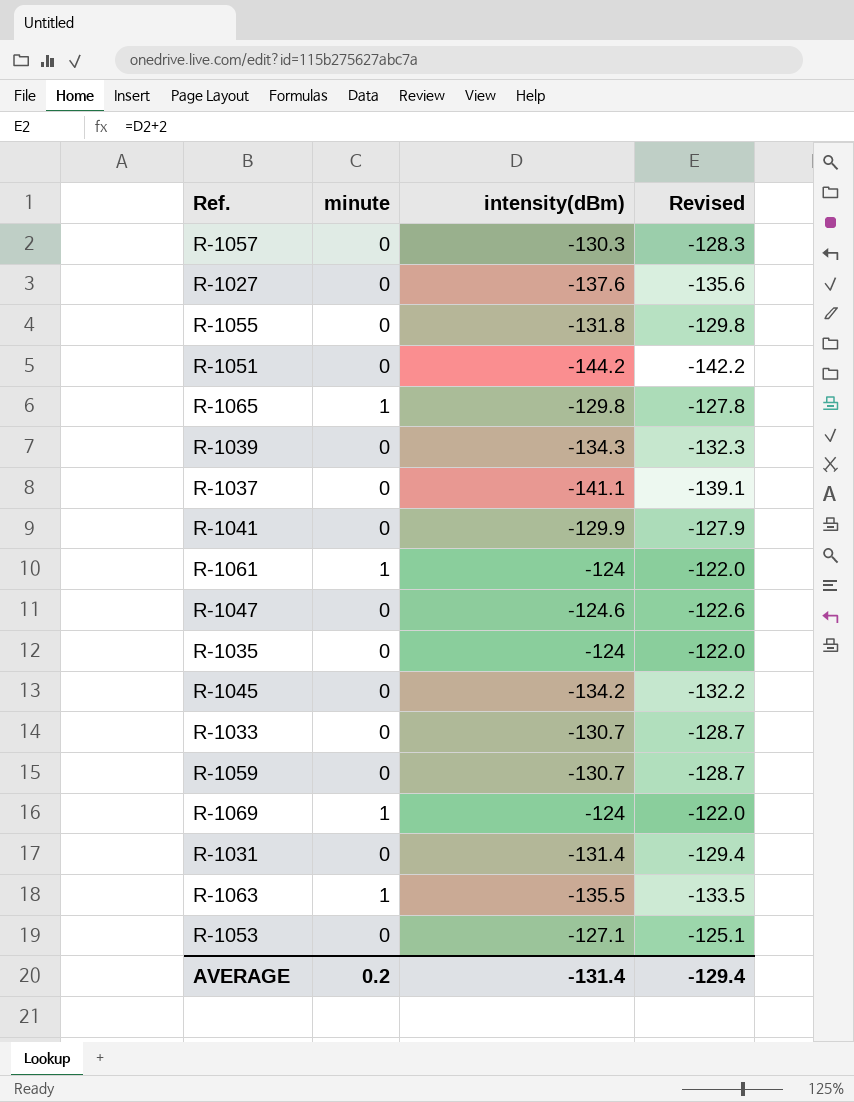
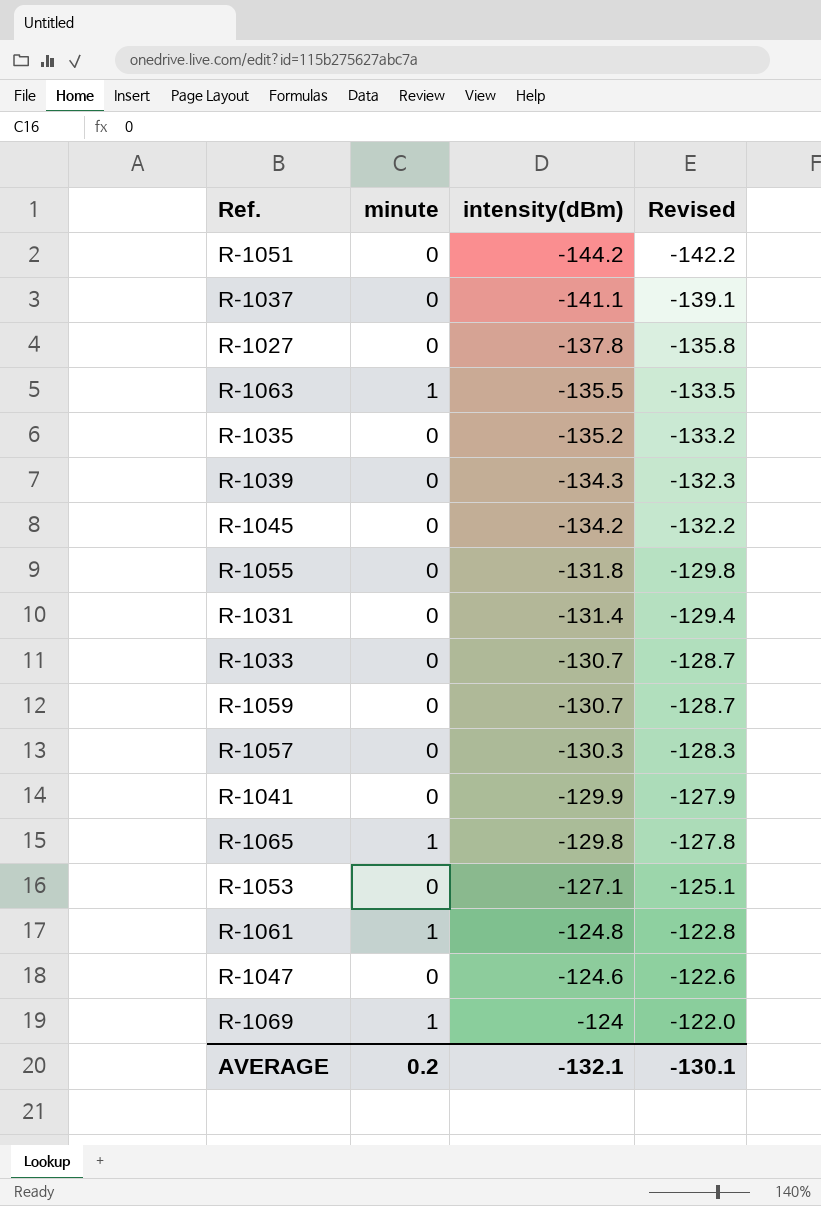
row order: none -> intensity(dBm) ascending
R-1027 | intensity(dBm): -137.6 -> -137.8
R-1027 | Revised: -135.6 -> -135.8
R-1035 | intensity(dBm): -124 -> -135.2
R-1035 | Revised: -122.0 -> -133.2
R-1061 | intensity(dBm): -124 -> -124.8
R-1061 | Revised: -122.0 -> -122.8
AVERAGE | intensity(dBm): -131.4 -> -132.1
AVERAGE | Revised: -129.4 -> -130.1

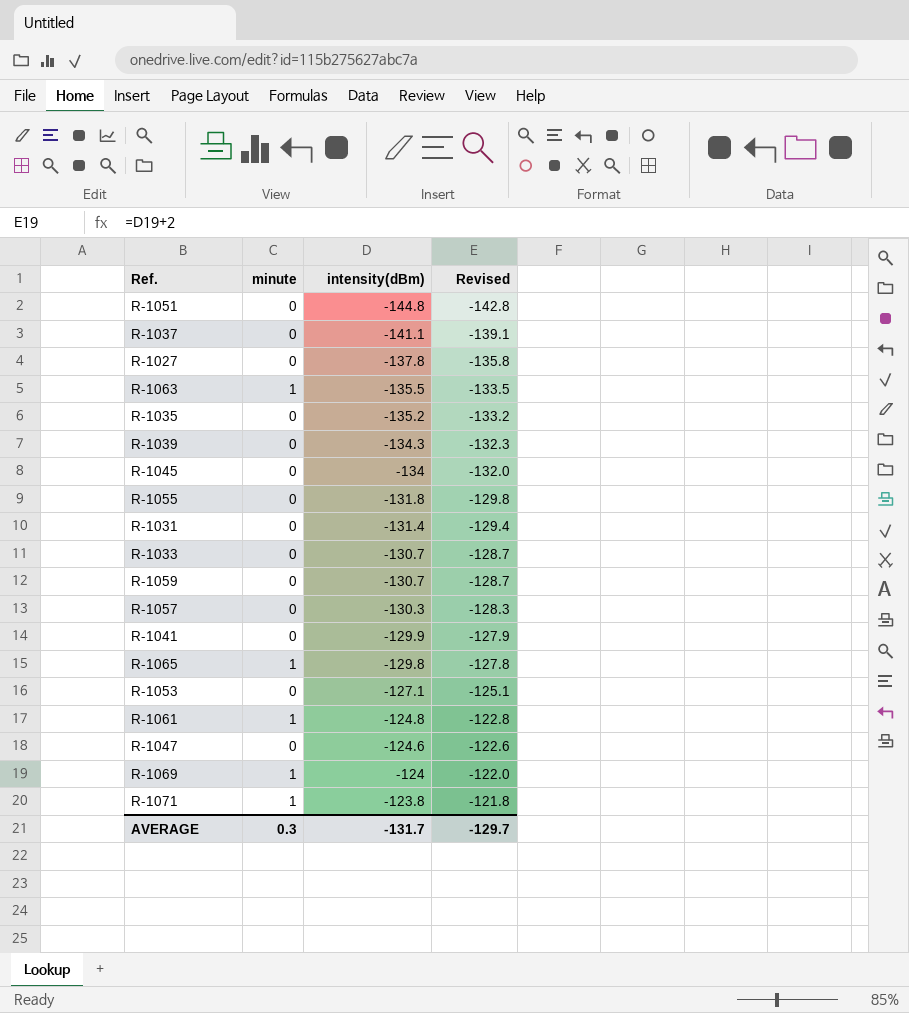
R-1051 | intensity(dBm): -144.2 -> -144.8
R-1051 | Revised: -142.2 -> -142.8
R-1045 | intensity(dBm): -134.2 -> -134
R-1045 | Revised: -132.2 -> -132.0
row R-1071: none -> 1 | -123.8 | -121.8
AVERAGE | minute: 0.2 -> 0.3
AVERAGE | intensity(dBm): -132.1 -> -131.7
AVERAGE | Revised: -130.1 -> -129.7

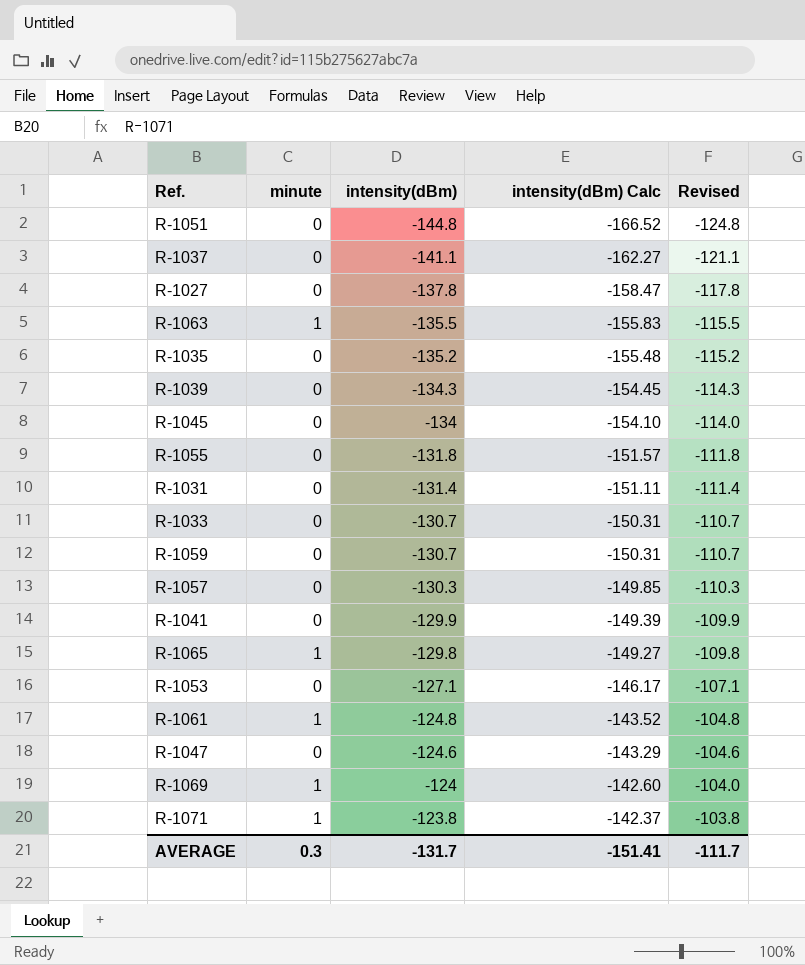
column intensity(dBm) Calc | formula: none -> [intensity(dBm)] * 1.15
column Revised | formula: [intensity(dBm)] + 2 -> [intensity(dBm)] + 20
AVERAGE | Revised: -129.7 -> -111.7

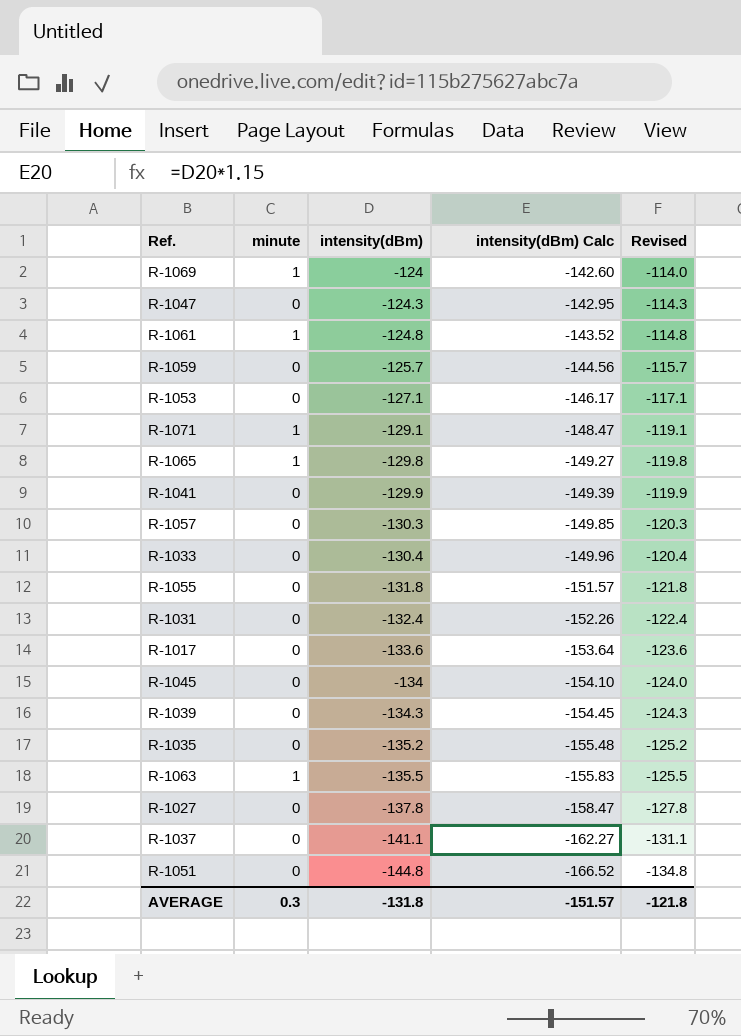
row order: intensity(dBm) ascending -> intensity(dBm) descending
column Revised | formula: [intensity(dBm)] + 20 -> [intensity(dBm)] + 10
R-1047 | intensity(dBm): -124.6 -> -124.3
R-1047 | intensity(dBm) Calc: -143.29 -> -142.95
R-1059 | intensity(dBm): -130.7 -> -125.7
R-1059 | intensity(dBm) Calc: -150.31 -> -144.56
R-1071 | intensity(dBm): -123.8 -> -129.1
R-1071 | intensity(dBm) Calc: -142.37 -> -148.47
R-1033 | intensity(dBm): -130.7 -> -130.4
R-1033 | intensity(dBm) Calc: -150.31 -> -149.96
R-1031 | intensity(dBm): -131.4 -> -132.4
R-1031 | intensity(dBm) Calc: -151.11 -> -152.26
row R-1017: none -> 0 | -133.6 | -153.64 | -123.6
AVERAGE | intensity(dBm): -131.7 -> -131.8
AVERAGE | intensity(dBm) Calc: -151.41 -> -151.57
AVERAGE | Revised: -111.7 -> -121.8

